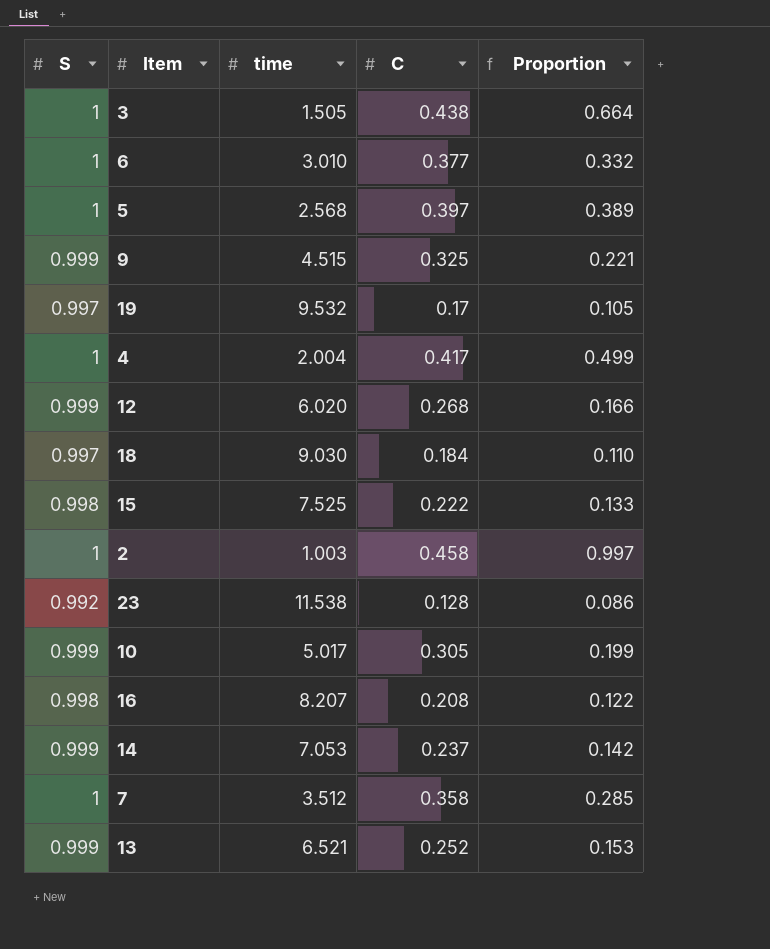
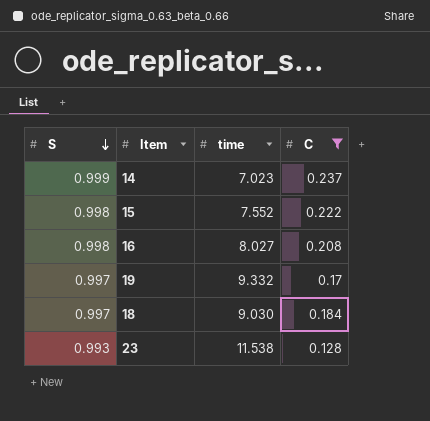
filter: none -> C <= 0.237
row order: none -> S descending
column Proportion | formula: [S] / [time] -> none
14 | time: 7.053 -> 7.023
15 | time: 7.525 -> 7.552
16 | time: 8.207 -> 8.027
19 | time: 9.532 -> 9.332
23 | S: 0.992 -> 0.993

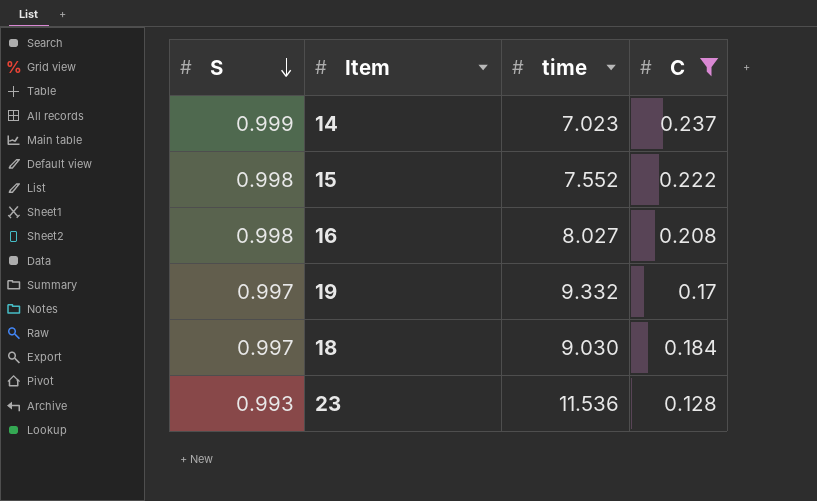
23 | time: 11.538 -> 11.536

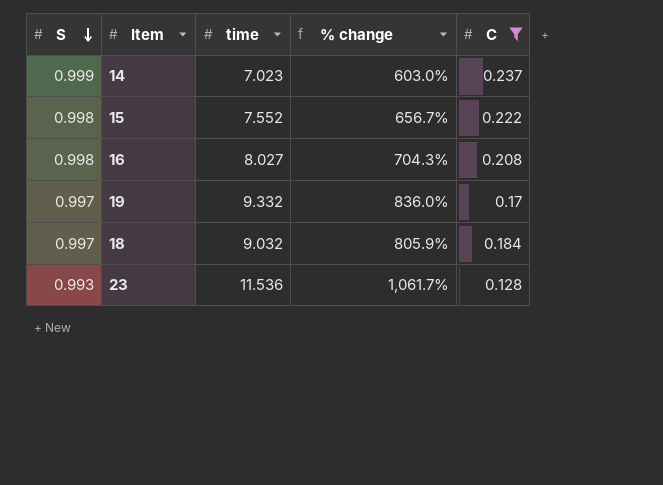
column % change | formula: none -> ([time] - [S]) / [S]
18 | time: 9.030 -> 9.032

